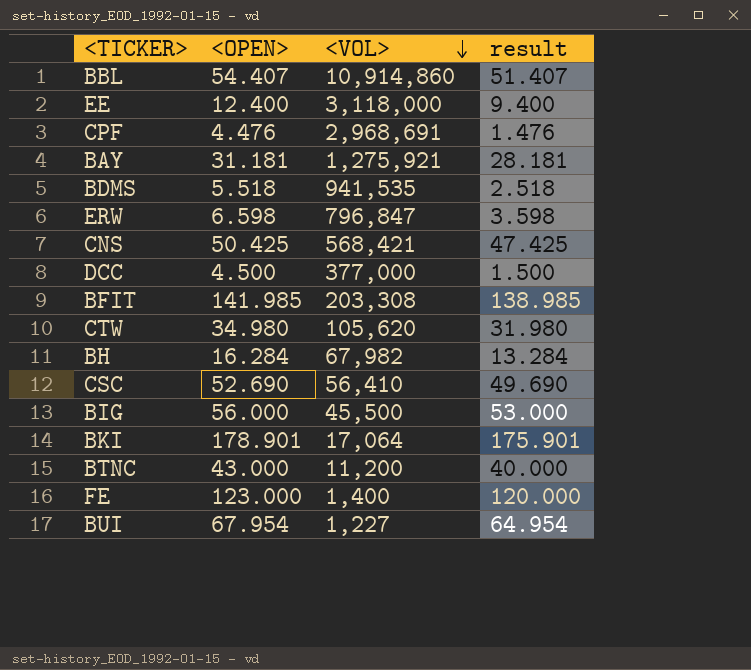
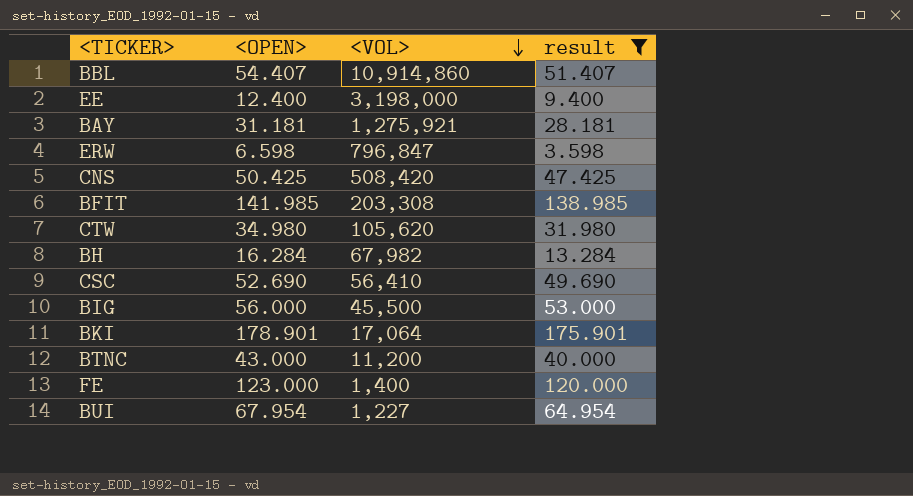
filter: none -> result >= 3.598
EE | <VOL>: 3,118,000 -> 3,198,000
CNS | <VOL>: 568,421 -> 508,420

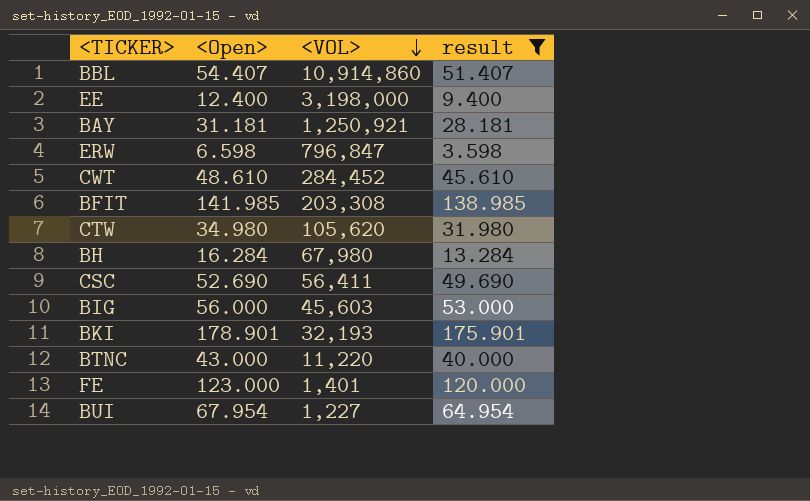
column name: <OPEN> -> <Open>
row CNS: 50.425 | 508,420 | 47.425 -> none
BAY | <VOL>: 1,275,921 -> 1,250,921
row CWT: none -> 48.610 | 284,452 | 45.610
BH | <VOL>: 67,982 -> 67,980
CSC | <VOL>: 56,410 -> 56,411
BIG | <VOL>: 45,500 -> 45,603
BKI | <VOL>: 17,064 -> 32,193
BTNC | <VOL>: 11,200 -> 11,220
FE | <VOL>: 1,400 -> 1,401

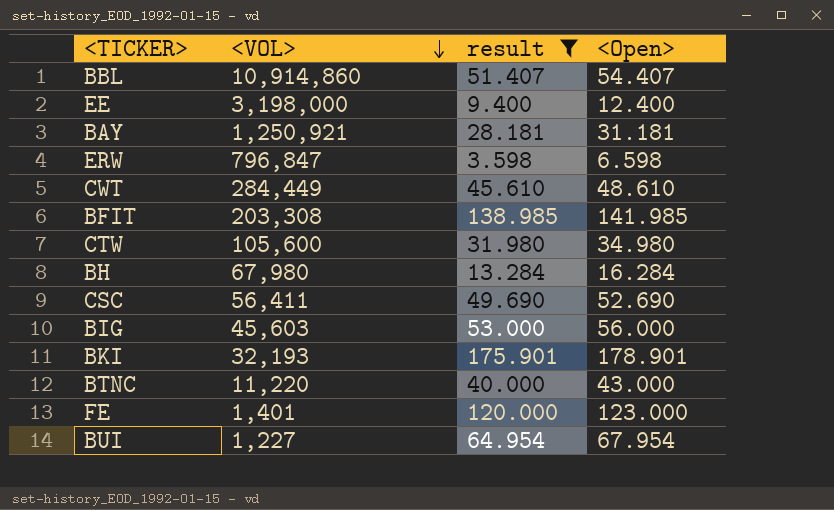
column <Open> | position: 2 -> 4
CWT | <VOL>: 284,452 -> 284,449
CTW | <VOL>: 105,620 -> 105,600

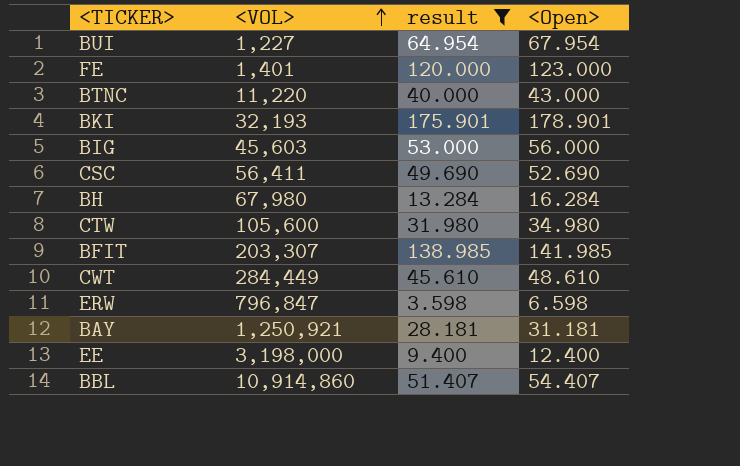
row order: <VOL> descending -> <VOL> ascending
BFIT | <VOL>: 203,308 -> 203,307

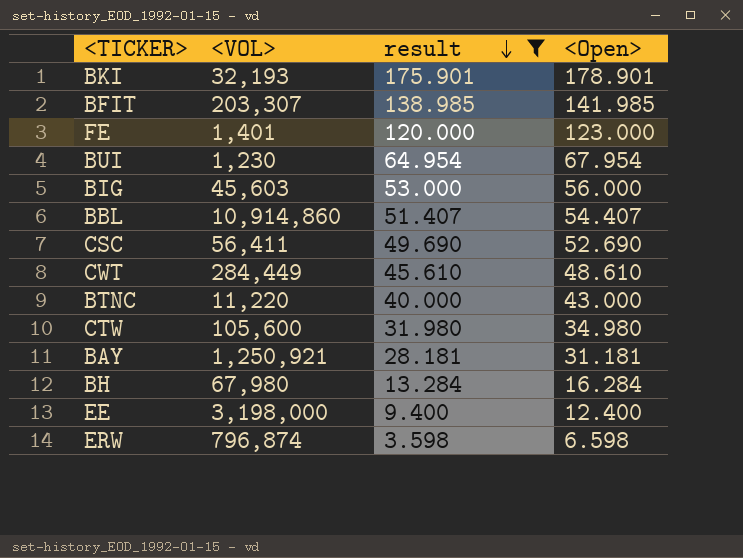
row order: <VOL> ascending -> result descending
BUI | <VOL>: 1,227 -> 1,230
ERW | <VOL>: 796,847 -> 796,874

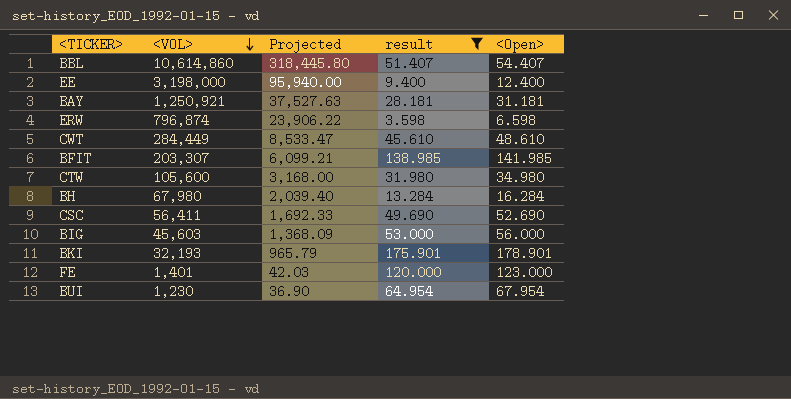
row order: result descending -> <VOL> descending
column Projected | formula: none -> [<VOL>] * 0.03
row BTNC: 11,220 | 40.000 | 43.000 -> none
BBL | <VOL>: 10,914,860 -> 10,614,860

